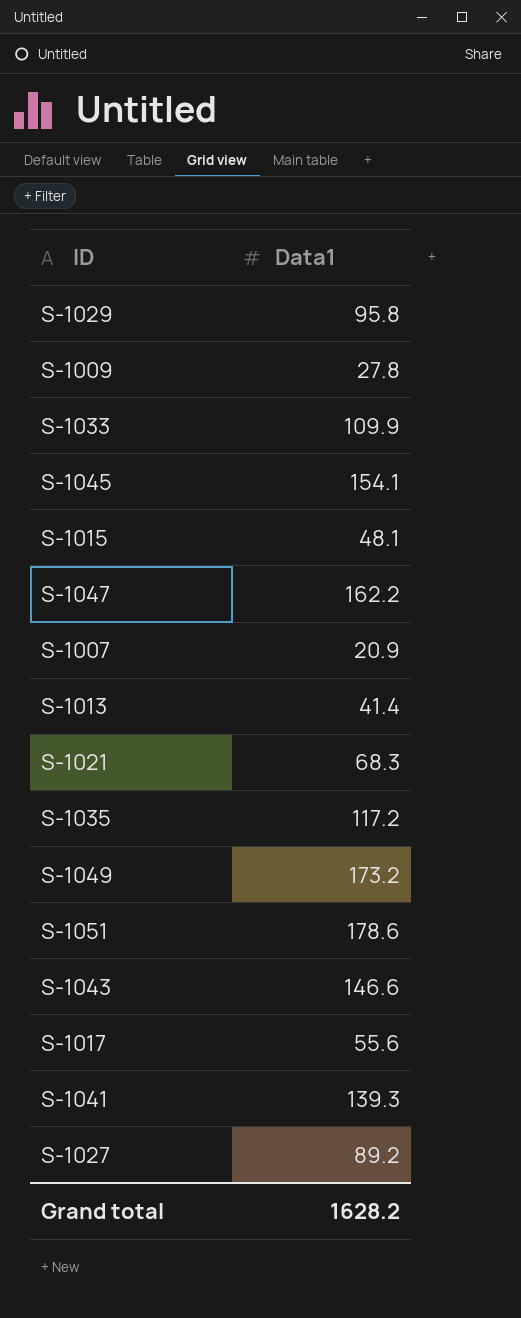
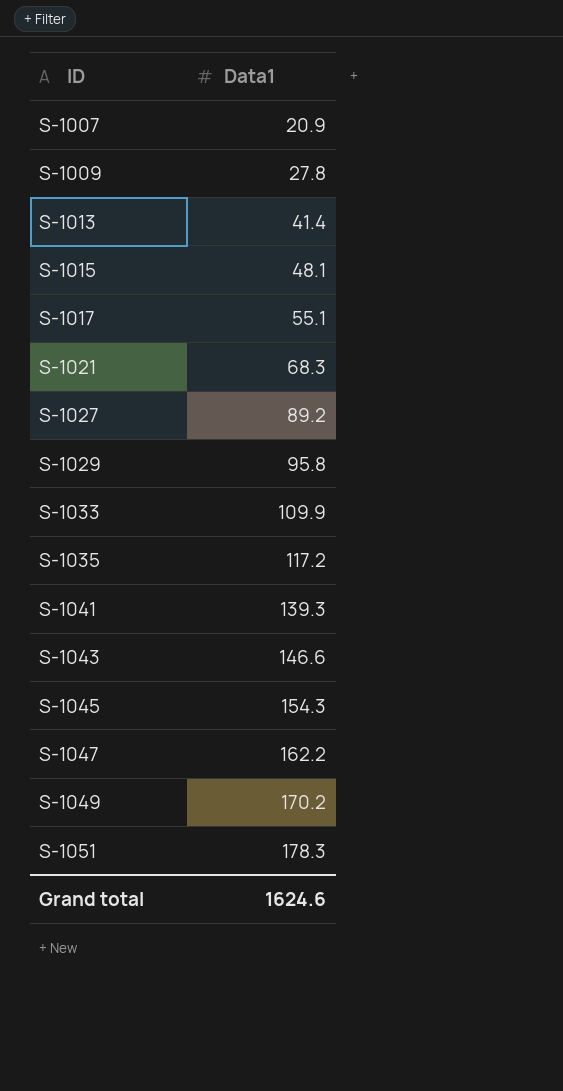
row order: none -> ID ascending
S-1017 | Data1: 55.6 -> 55.1
S-1045 | Data1: 154.1 -> 154.3
S-1049 | Data1: 173.2 -> 170.2
S-1051 | Data1: 178.6 -> 178.3
Grand total | Data1: 1628.2 -> 1624.6

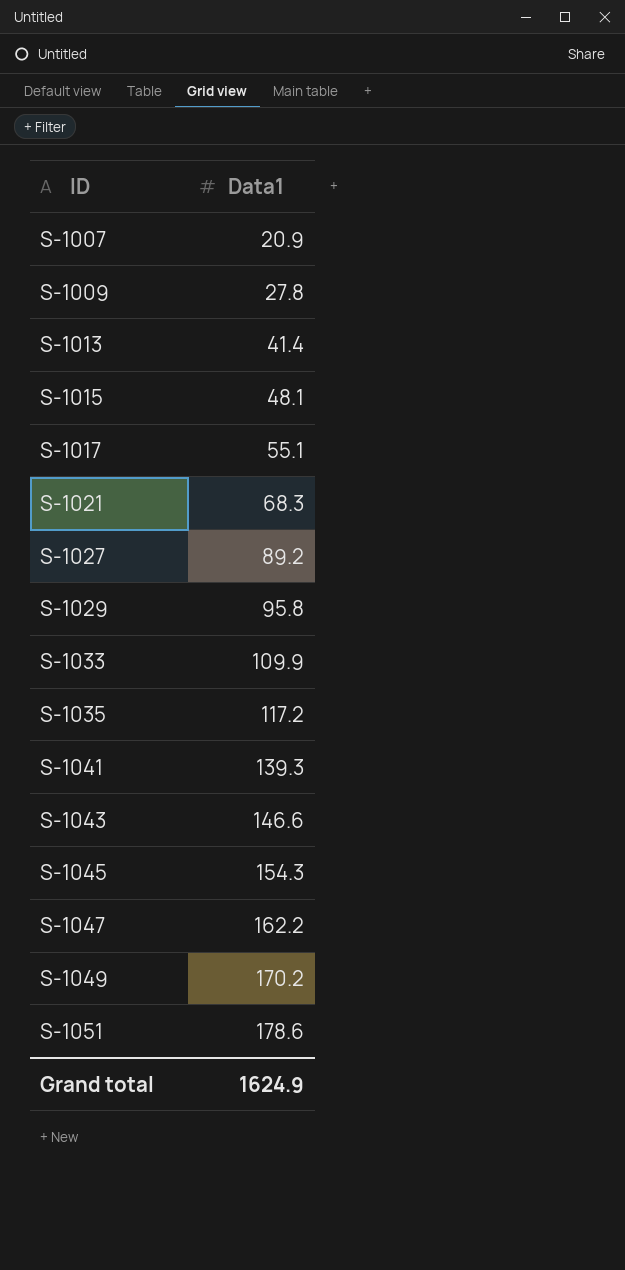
S-1051 | Data1: 178.3 -> 178.6
Grand total | Data1: 1624.6 -> 1624.9

